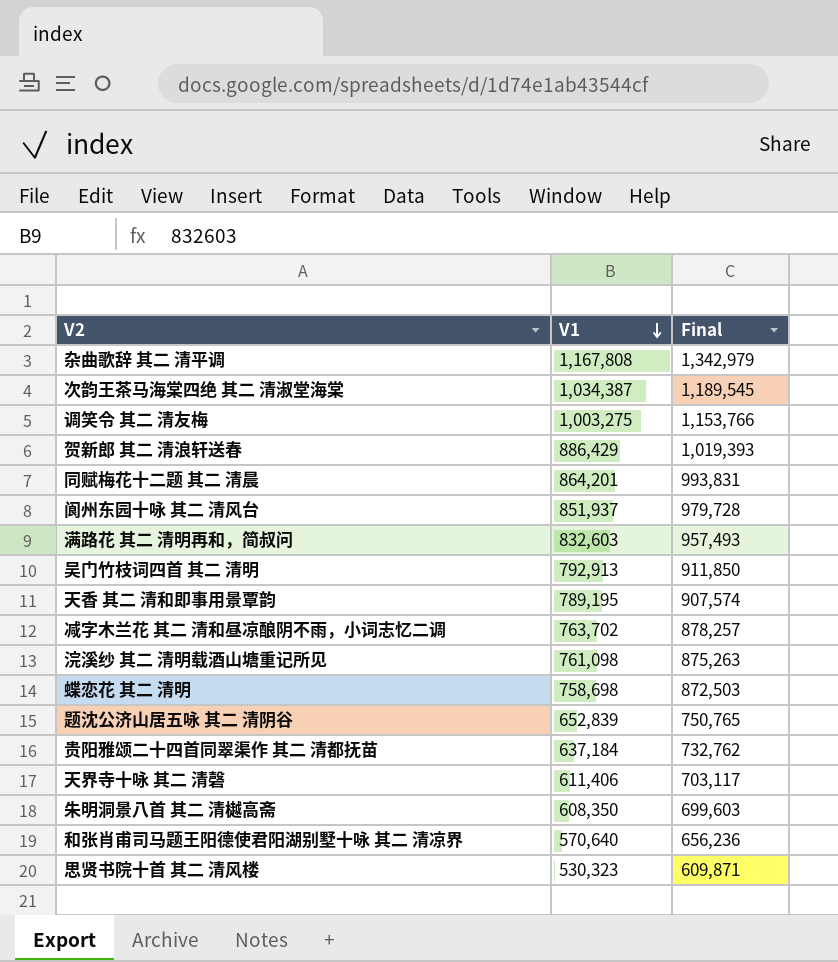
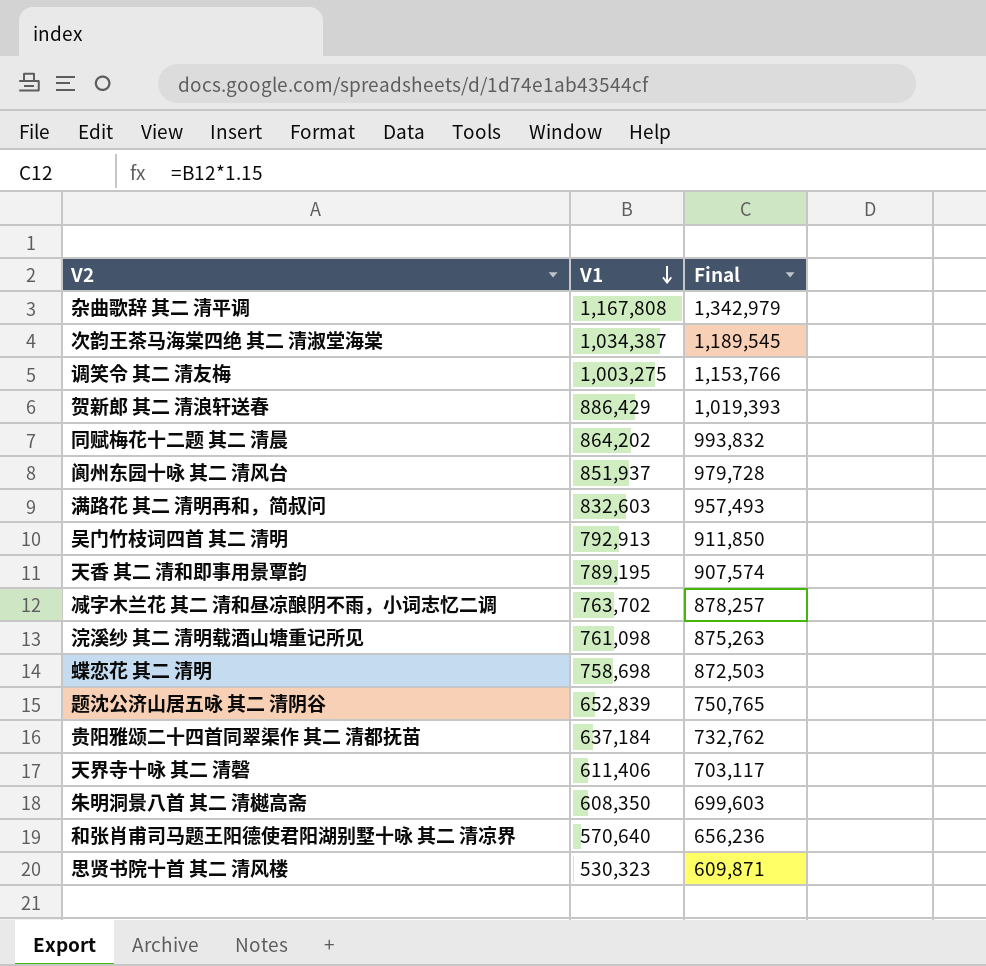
同赋梅花十二题 其二 清晨 | V1: 864,201 -> 864,202
同赋梅花十二题 其二 清晨 | Final: 993,831 -> 993,832

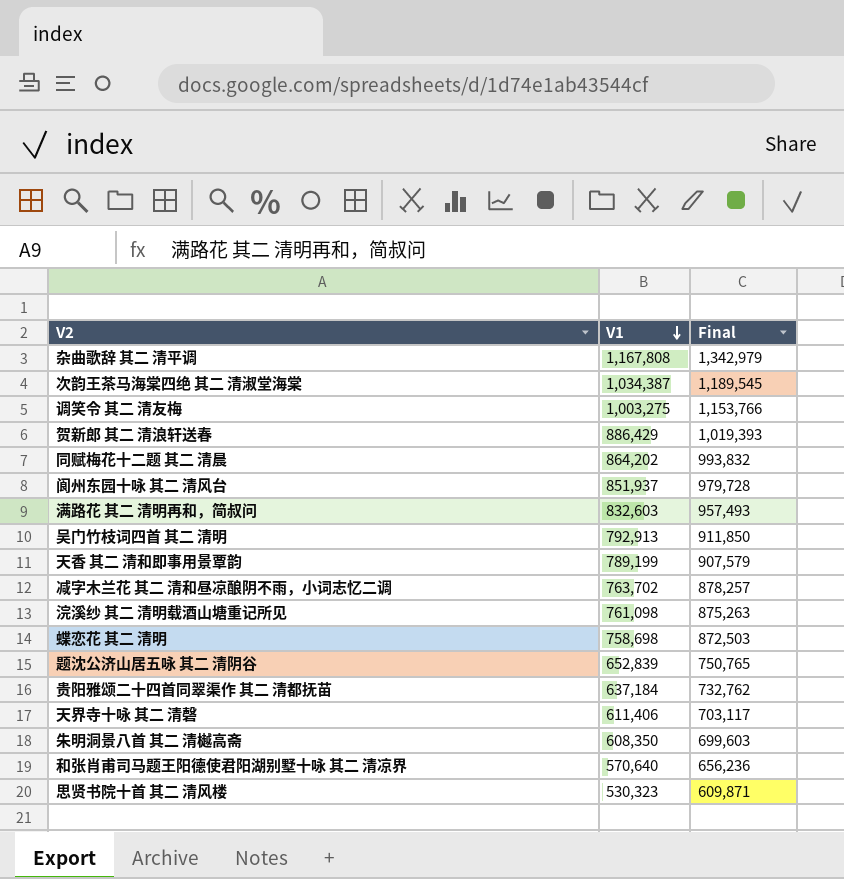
天香 其二 清和即事用景覃韵 | V1: 789,195 -> 789,199
天香 其二 清和即事用景覃韵 | Final: 907,574 -> 907,579

